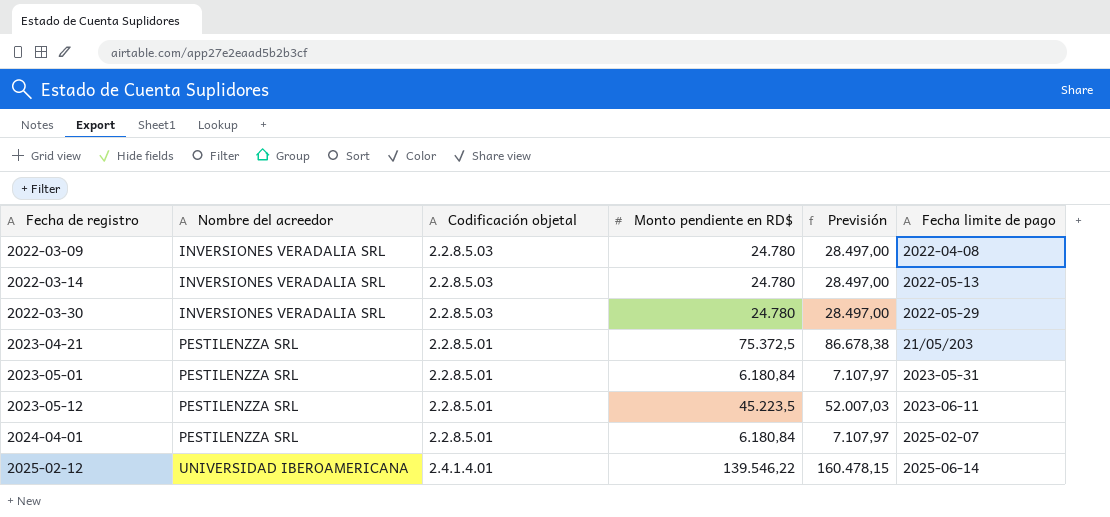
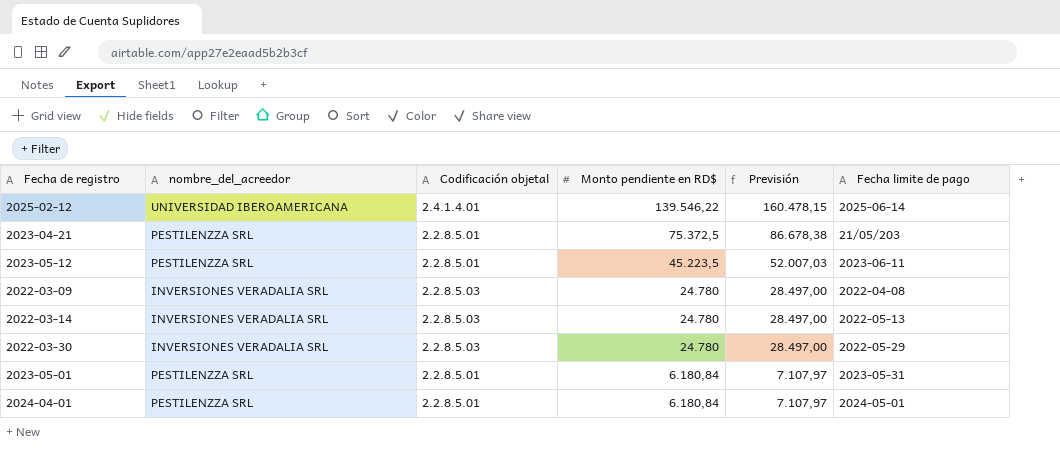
row order: Fecha de registro ascending -> Monto pendiente en RD$ descending
column name: Nombre del acreedor -> nombre_del_acreedor
2024-04-01 | Fecha limite de pago: 2025-02-07 -> 2024-05-01

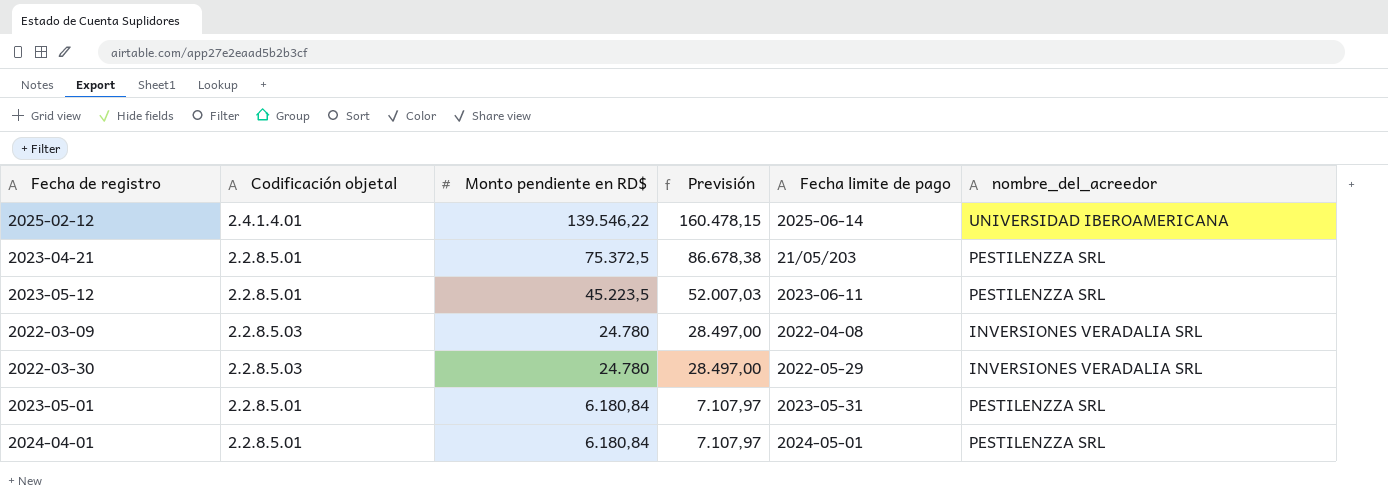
column nombre_del_acreedor | position: 2 -> 6
row 2022-03-14: INVERSIONES VERADALIA SRL | 2.2.8.5.03 | 24.780 | 28.497,00 | 2022-05-13 -> none

